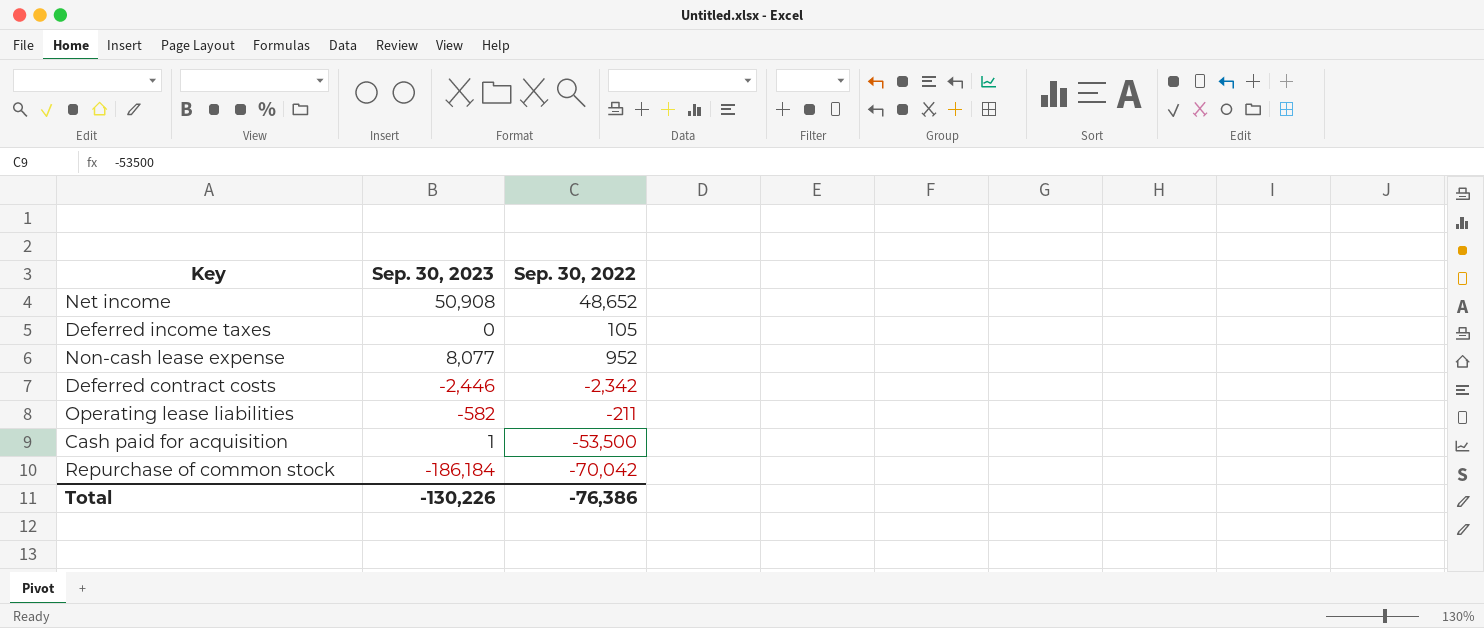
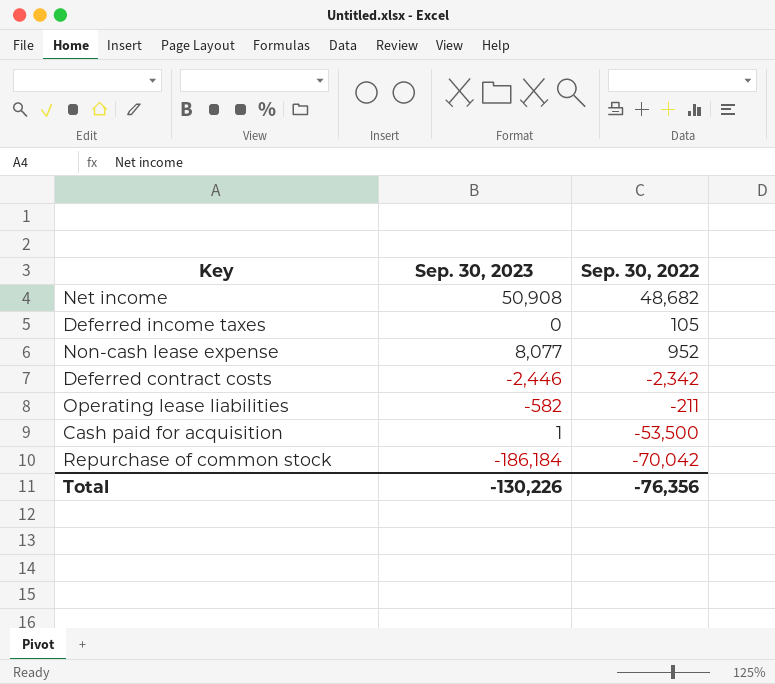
Net income | Sep. 30, 2022: 48,652 -> 48,682
Total | Sep. 30, 2022: -76,386 -> -76,356

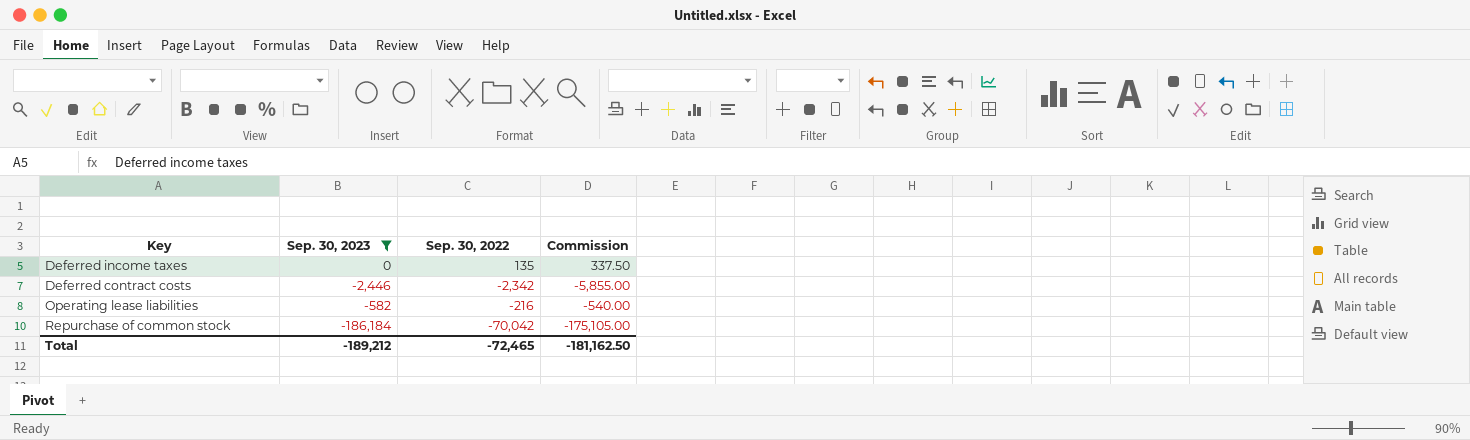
filter: none -> Sep. 30, 2023 <= 0
column Commission | formula: none -> [Sep. 30, 2022] * 2.5
Deferred income taxes | Sep. 30, 2022: 105 -> 135
Operating lease liabilities | Sep. 30, 2022: -211 -> -216
Total | Sep. 30, 2023: -130,226 -> -189,212
Total | Sep. 30, 2022: -76,356 -> -72,465

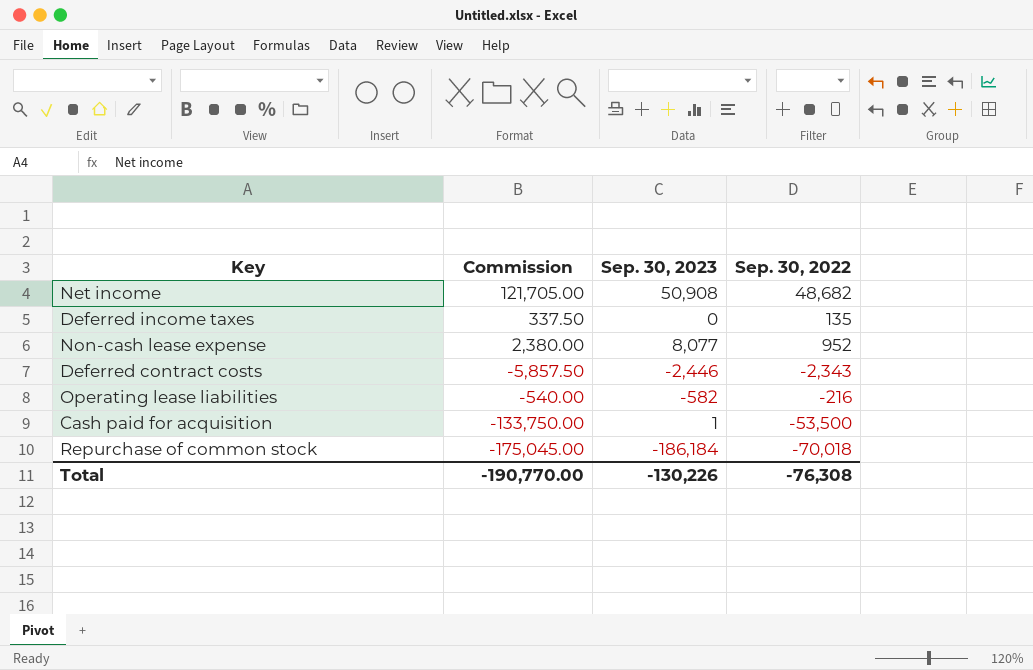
filter: Sep. 30, 2023 <= 0 -> none
column Commission | position: 4 -> 2
Deferred contract costs | Commission: -5,855.00 -> -5,857.50
Deferred contract costs | Sep. 30, 2022: -2,342 -> -2,343
Repurchase of common stock | Commission: -175,105.00 -> -175,045.00
Repurchase of common stock | Sep. 30, 2022: -70,042 -> -70,018
Total | Commission: -181,162.50 -> -190,770.00
Total | Sep. 30, 2023: -189,212 -> -130,226
Total | Sep. 30, 2022: -72,465 -> -76,308

